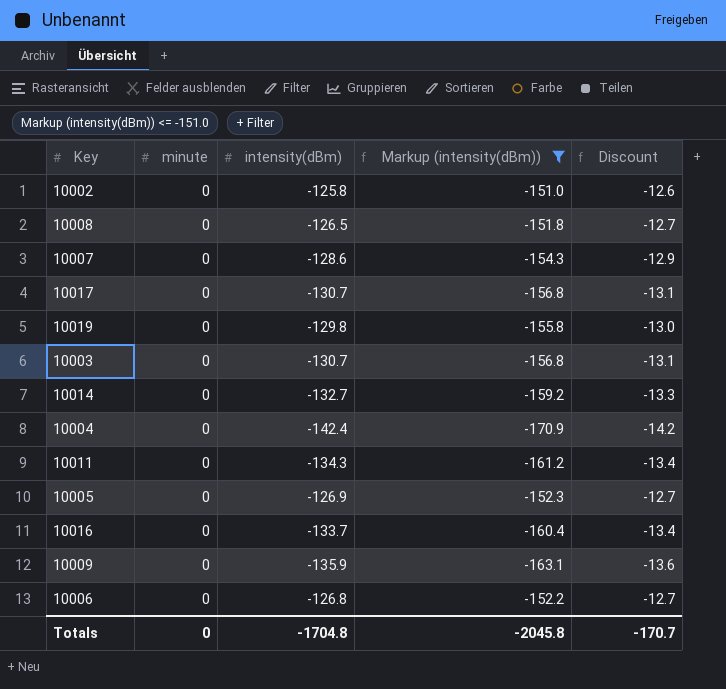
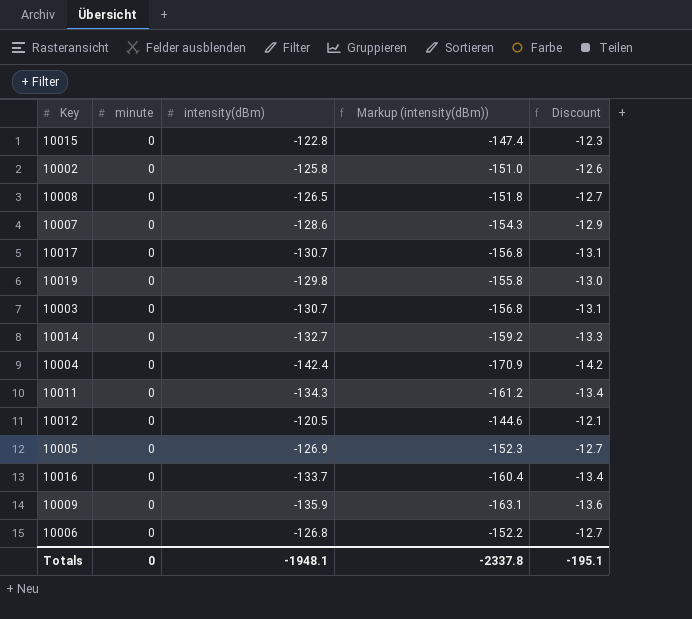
filter: Markup (intensity(dBm)) <= -151.0 -> none
Totals | intensity(dBm): -1704.8 -> -1948.1
Totals | Markup (intensity(dBm)): -2045.8 -> -2337.8
Totals | Discount: -170.7 -> -195.1

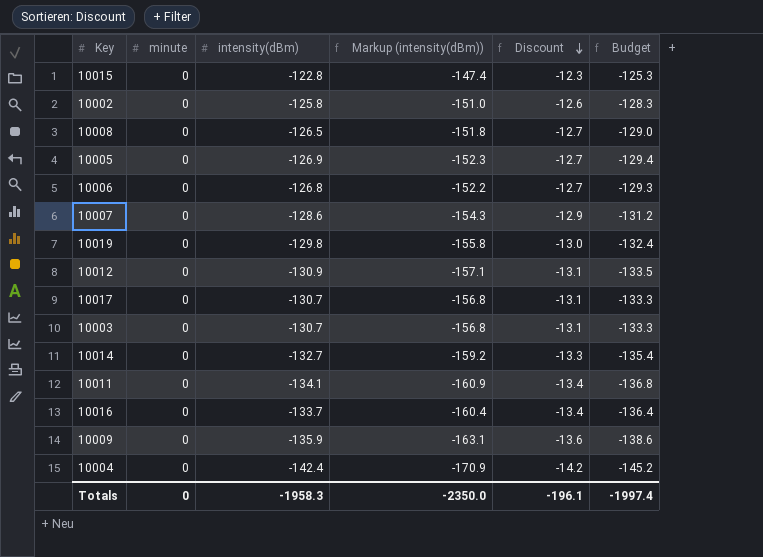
row order: none -> Discount descending
column Budget | formula: none -> [intensity(dBm)] * 1.02
10012 | intensity(dBm): -120.5 -> -130.9
10012 | Markup (intensity(dBm)): -144.6 -> -157.1
10012 | Discount: -12.1 -> -13.1
10011 | intensity(dBm): -134.3 -> -134.1
10011 | Markup (intensity(dBm)): -161.2 -> -160.9
Totals | intensity(dBm): -1948.1 -> -1958.3
Totals | Markup (intensity(dBm)): -2337.8 -> -2350.0
Totals | Discount: -195.1 -> -196.1

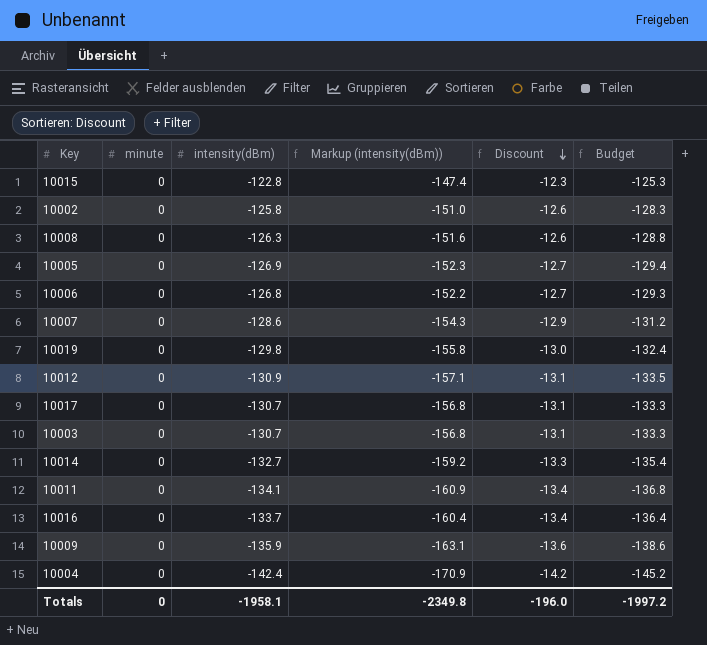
10008 | intensity(dBm): -126.5 -> -126.3
10008 | Markup (intensity(dBm)): -151.8 -> -151.6
10008 | Discount: -12.7 -> -12.6
10008 | Budget: -129.0 -> -128.8
Totals | intensity(dBm): -1958.3 -> -1958.1
Totals | Markup (intensity(dBm)): -2350.0 -> -2349.8
Totals | Discount: -196.1 -> -196.0
Totals | Budget: -1997.4 -> -1997.2

